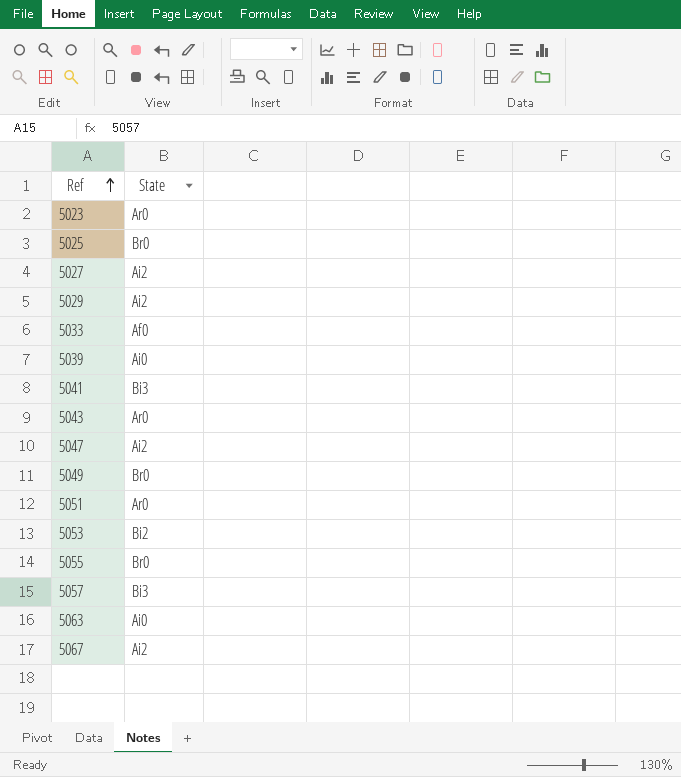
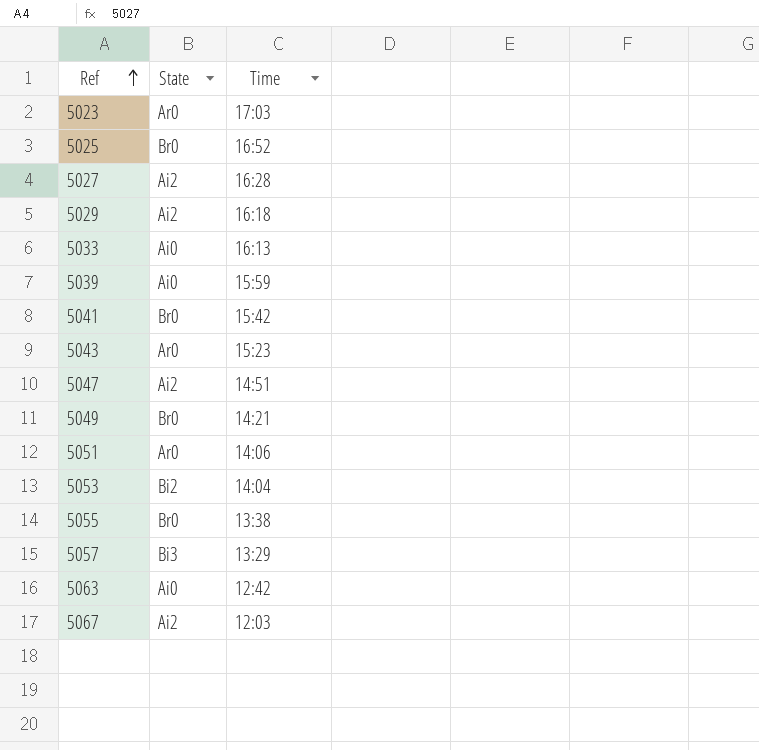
column Time | position: none -> 3
5033 | State: Af0 -> Ai0
5041 | State: Bi3 -> Br0

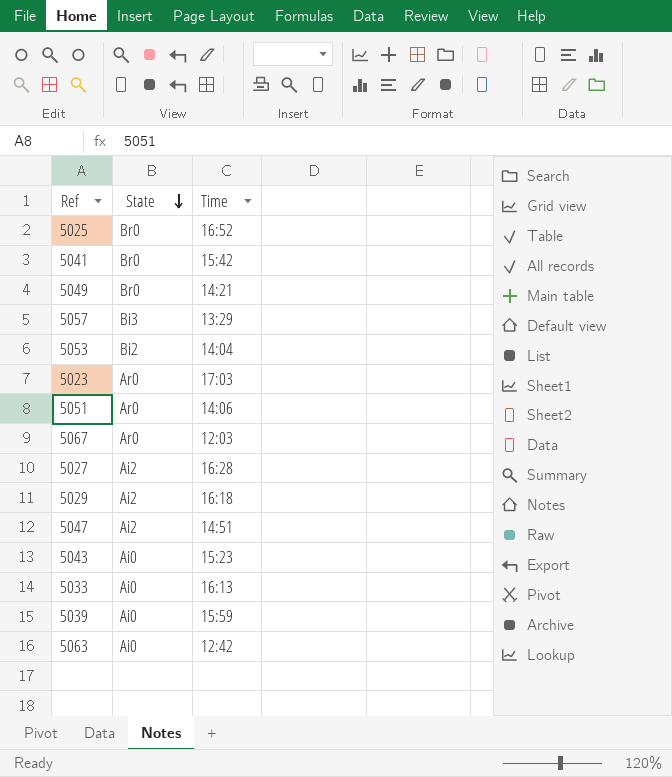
row order: Ref ascending -> State descending
row 5055: Br0 | 13:38 -> none
5067 | State: Ai2 -> Ar0
5043 | State: Ar0 -> Ai0

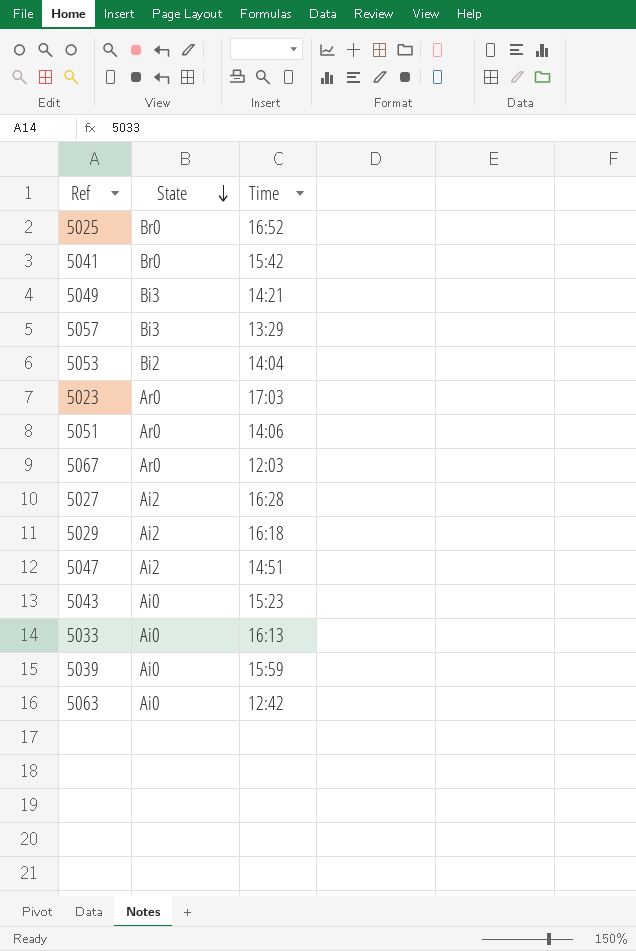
5049 | State: Br0 -> Bi3

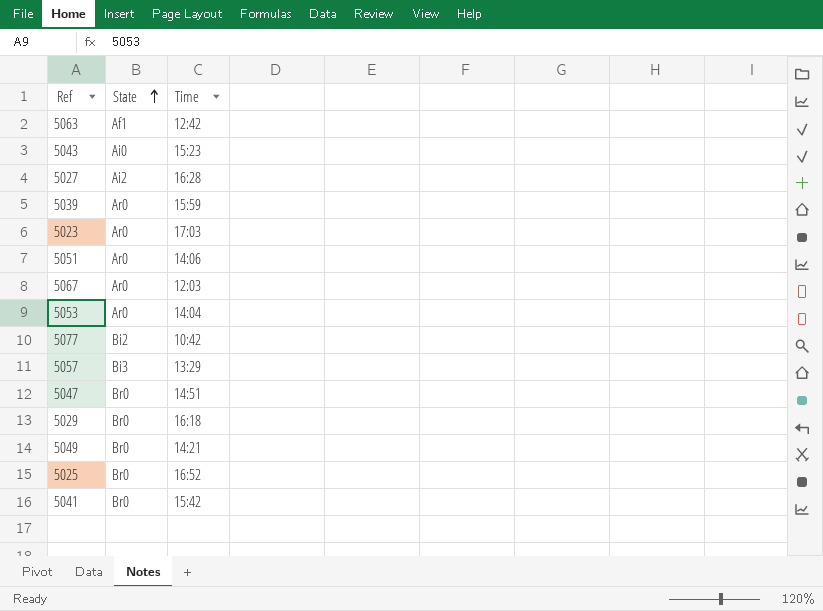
row order: State descending -> State ascending
row 5033: Ai0 | 16:13 -> none
5063 | State: Ai0 -> Af1
5039 | State: Ai0 -> Ar0
5053 | State: Bi2 -> Ar0
row 5077: none -> Bi2 | 10:42
5047 | State: Ai2 -> Br0
5029 | State: Ai2 -> Br0
5049 | State: Bi3 -> Br0

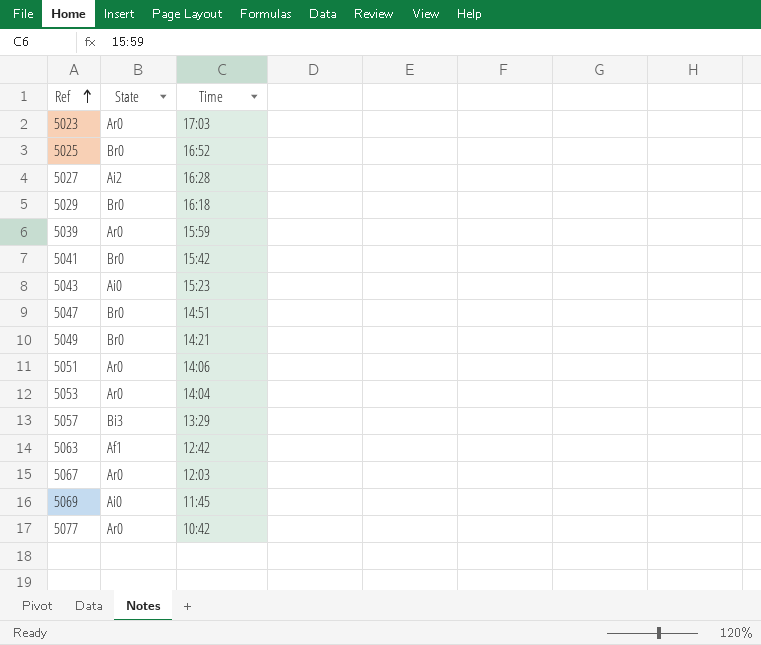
row order: State ascending -> Ref ascending
row 5069: none -> Ai0 | 11:45
5077 | State: Bi2 -> Ar0

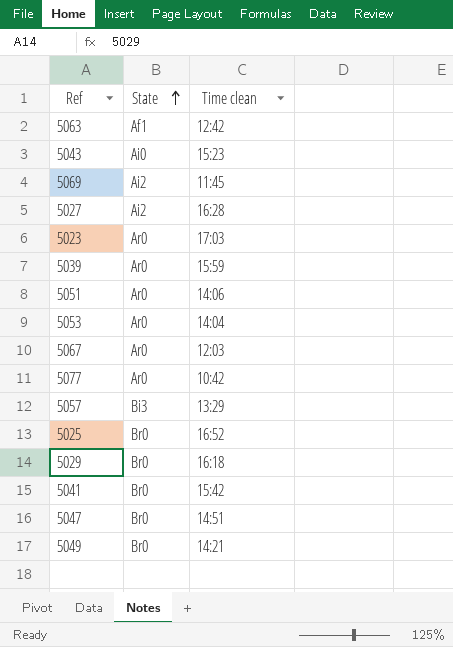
row order: Ref ascending -> State ascending
column name: Time -> Time clean
5069 | State: Ai0 -> Ai2

